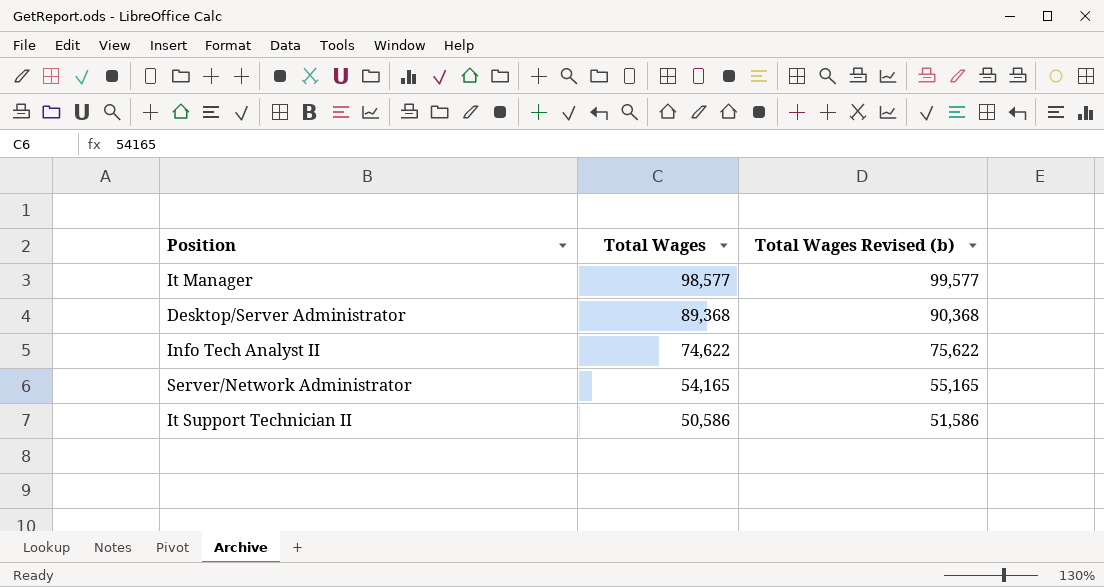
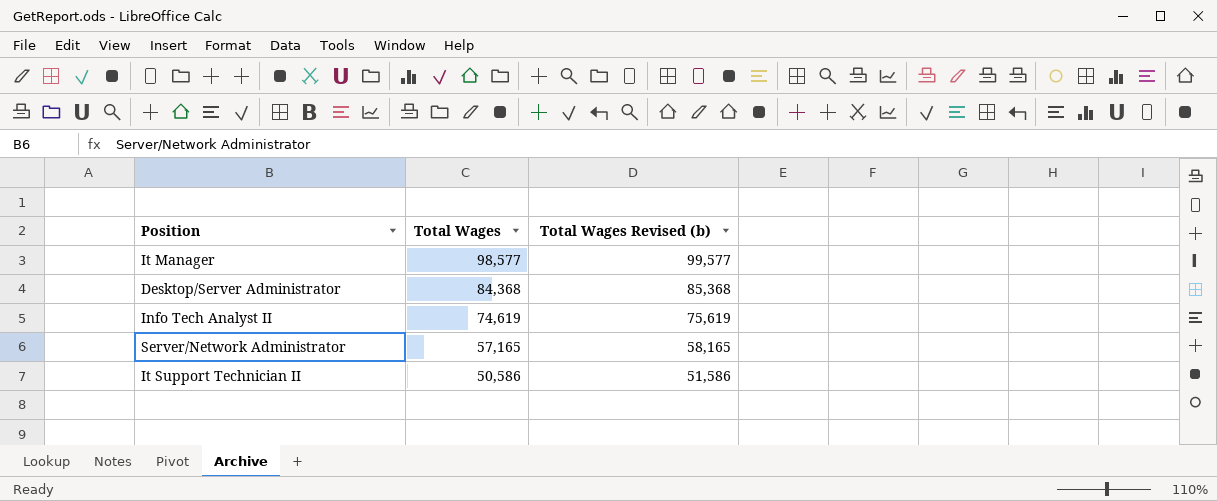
Desktop/Server Administrator | Total Wages: 89,368 -> 84,368
Desktop/Server Administrator | Total Wages Revised (b): 90,368 -> 85,368
Info Tech Analyst II | Total Wages: 74,622 -> 74,619
Info Tech Analyst II | Total Wages Revised (b): 75,622 -> 75,619
Server/Network Administrator | Total Wages: 54,165 -> 57,165
Server/Network Administrator | Total Wages Revised (b): 55,165 -> 58,165

